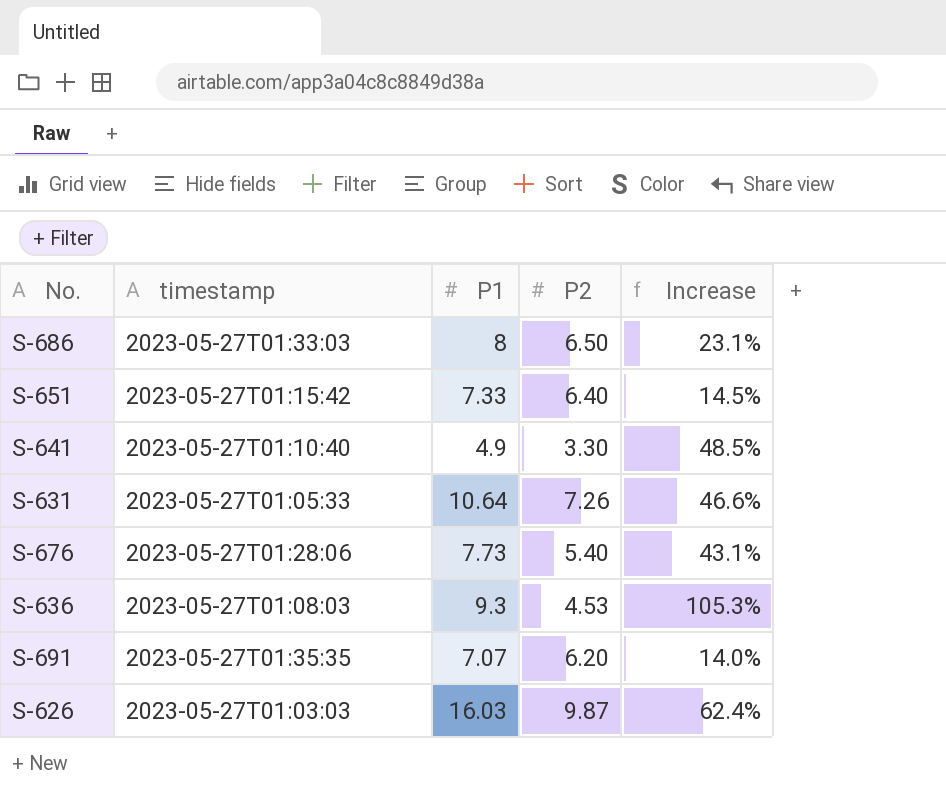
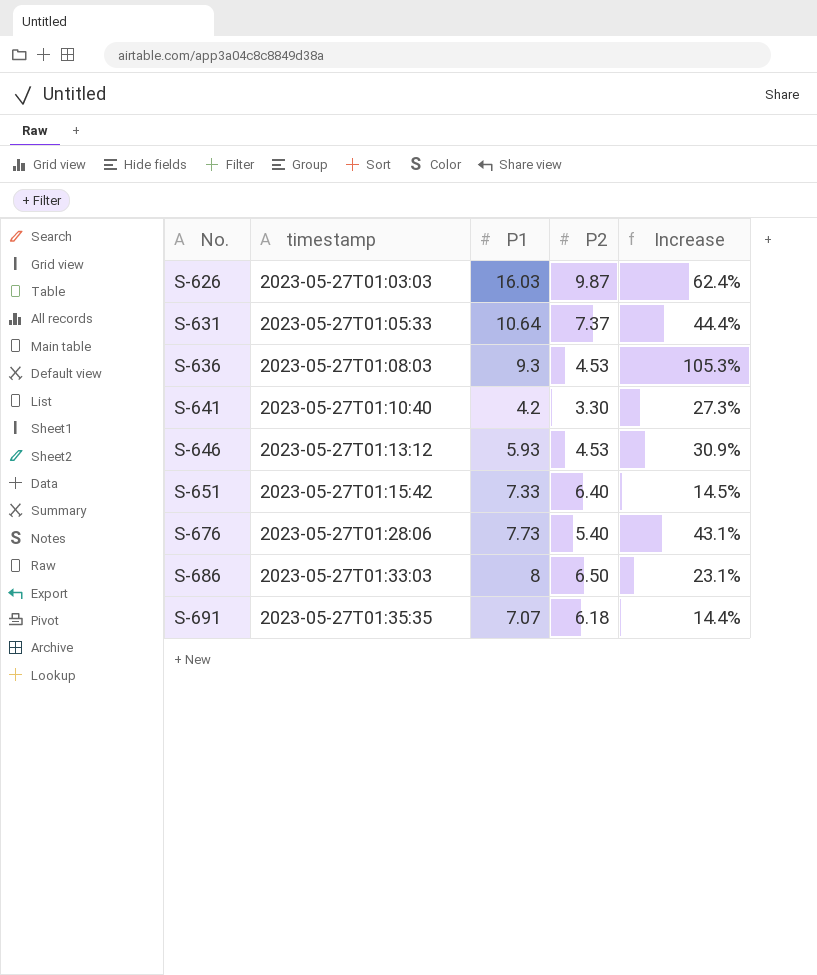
row order: none -> No. ascending
S-631 | P2: 7.26 -> 7.37
S-631 | Increase: 46.6% -> 44.4%
S-641 | P1: 4.9 -> 4.2
S-641 | Increase: 48.5% -> 27.3%
row S-646: none -> 2023-05-27T01:13:12 | 5.93 | 4.53 | 30.9%
S-691 | P2: 6.20 -> 6.18
S-691 | Increase: 14.0% -> 14.4%

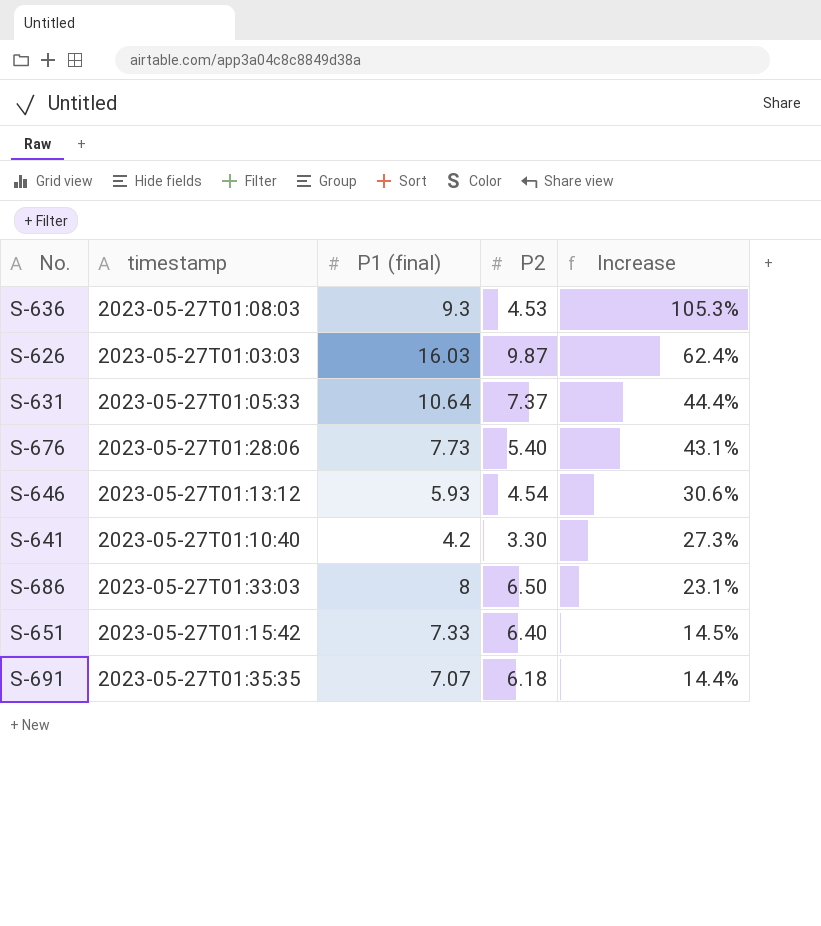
row order: No. ascending -> Increase descending
column name: P1 -> P1 (final)
S-646 | P2: 4.53 -> 4.54
S-646 | Increase: 30.9% -> 30.6%

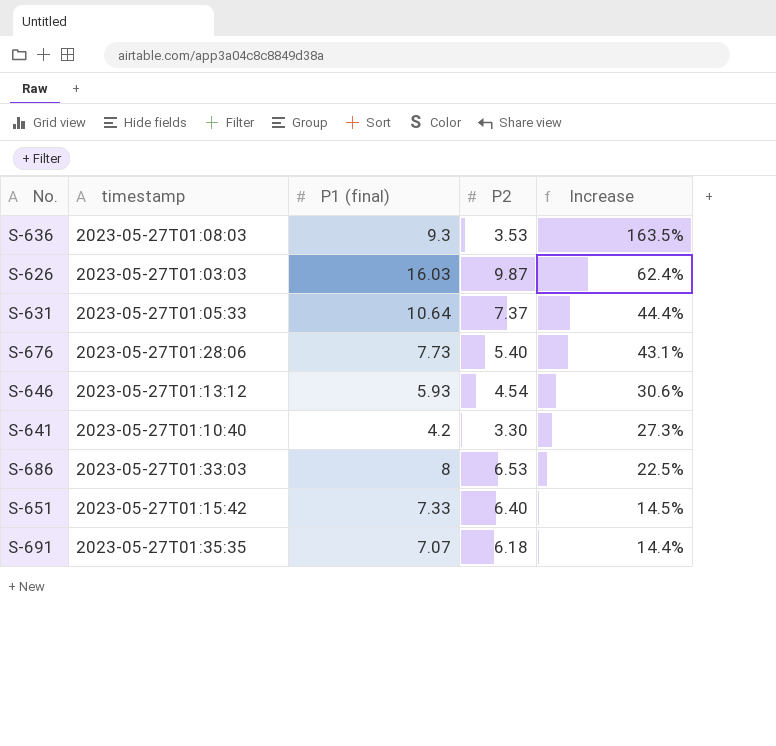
S-636 | P2: 4.53 -> 3.53
S-636 | Increase: 105.3% -> 163.5%
S-686 | P2: 6.50 -> 6.53
S-686 | Increase: 23.1% -> 22.5%

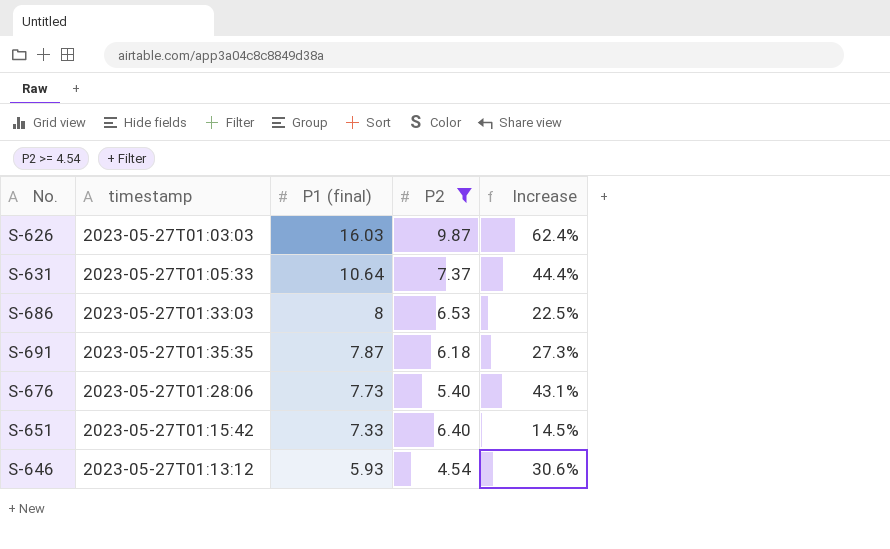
filter: none -> P2 >= 4.54
row order: Increase descending -> P1 (final) descending
S-691 | P1 (final): 7.07 -> 7.87
S-691 | Increase: 14.4% -> 27.3%

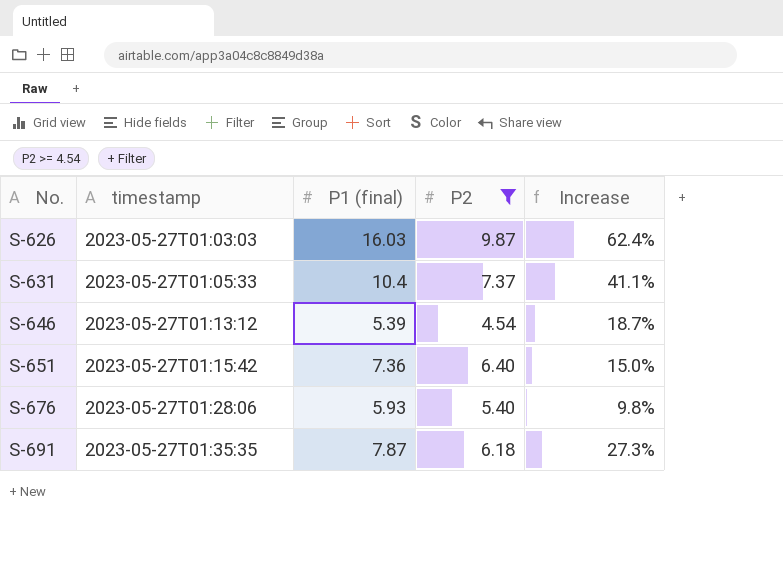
row order: P1 (final) descending -> No. ascending
row S-686: 2023-05-27T01:33:03 | 8 | 6.53 | 22.5% -> none
S-631 | P1 (final): 10.64 -> 10.4
S-631 | Increase: 44.4% -> 41.1%
S-646 | P1 (final): 5.93 -> 5.39
S-646 | Increase: 30.6% -> 18.7%
S-651 | P1 (final): 7.33 -> 7.36
S-651 | Increase: 14.5% -> 15.0%
S-676 | P1 (final): 7.73 -> 5.93
S-676 | Increase: 43.1% -> 9.8%

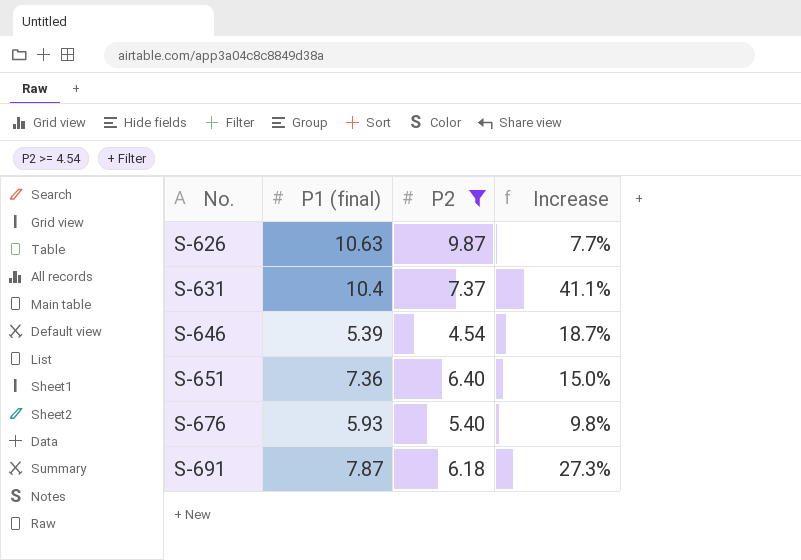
column timestamp | position: 2 -> none
S-626 | P1 (final): 16.03 -> 10.63
S-626 | Increase: 62.4% -> 7.7%

